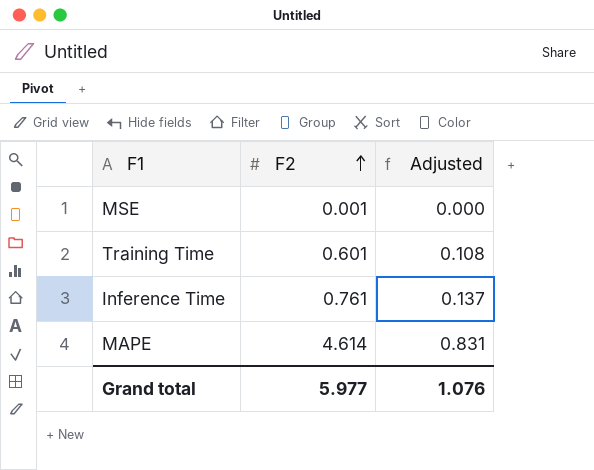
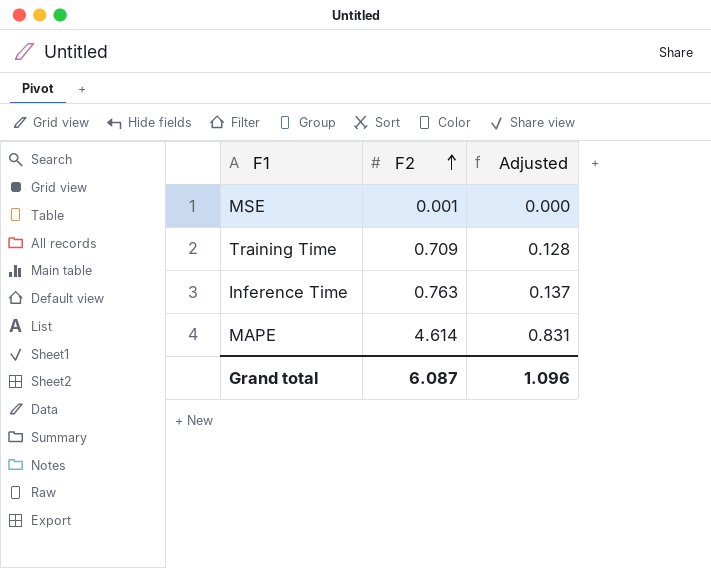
Training Time | F2: 0.601 -> 0.709
Training Time | Adjusted: 0.108 -> 0.128
Inference Time | F2: 0.761 -> 0.763
Grand total | F2: 5.977 -> 6.087
Grand total | Adjusted: 1.076 -> 1.096

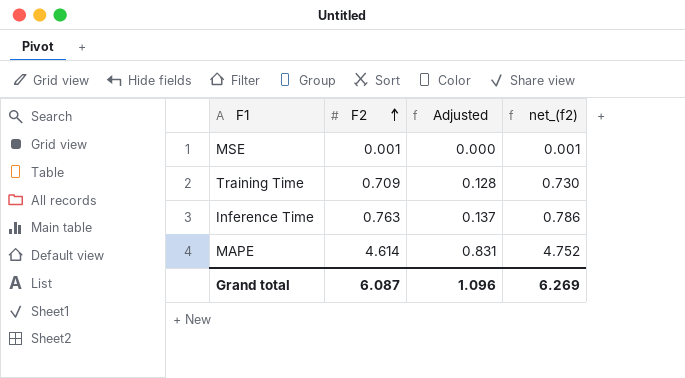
column net_(f2) | formula: none -> [F2] * 1.03

